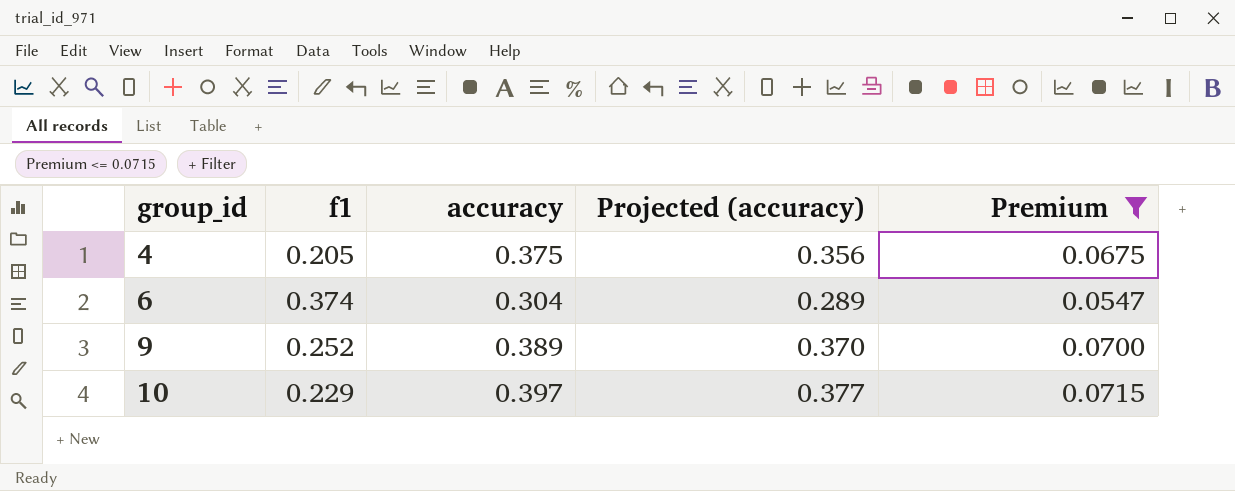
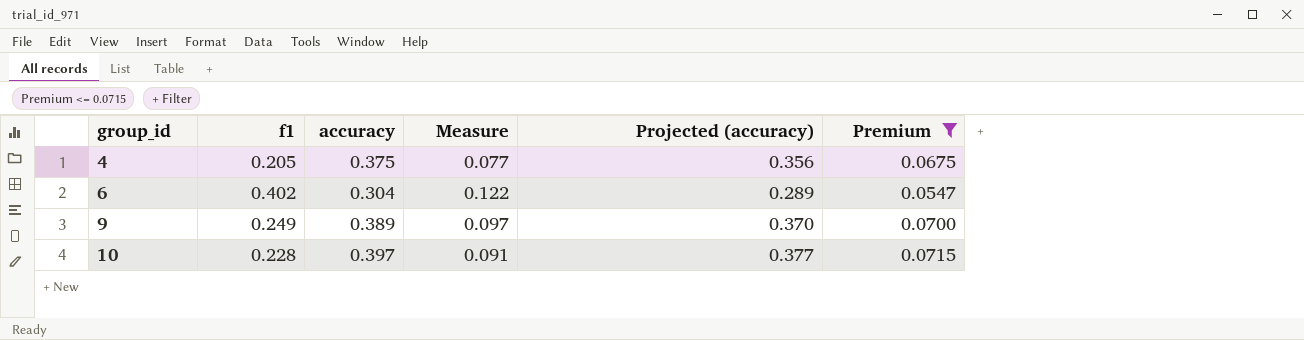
column Measure | formula: none -> [f1] * [accuracy]
6 | f1: 0.374 -> 0.402
9 | f1: 0.252 -> 0.249
10 | f1: 0.229 -> 0.228

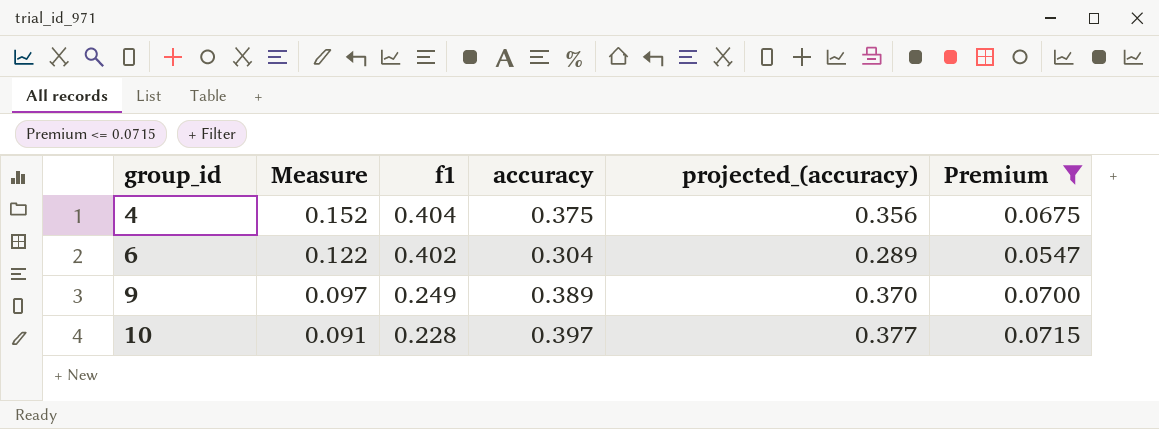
column Measure | position: 4 -> 2
column name: Projected (accuracy) -> projected_(accuracy)
4 | Measure: 0.077 -> 0.152
4 | f1: 0.205 -> 0.404

